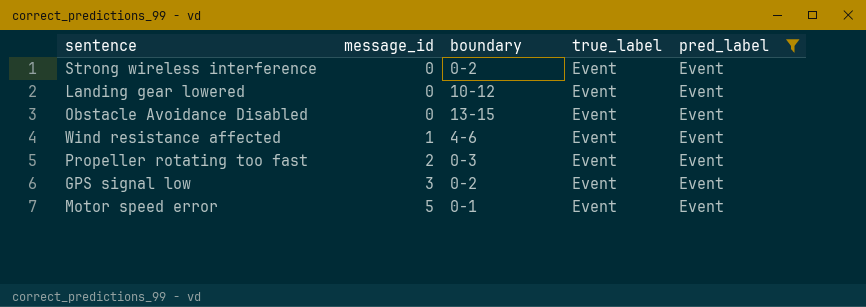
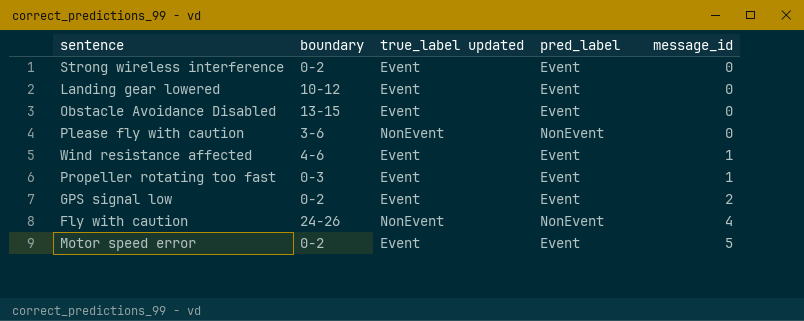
filter: pred_label = Event -> none
column name: true_label -> true_label updated
column message_id | position: 2 -> 5
Propeller rotating too fast | message_id: 2 -> 1
GPS signal low | message_id: 3 -> 2
Motor speed error | boundary: 0-1 -> 0-2

